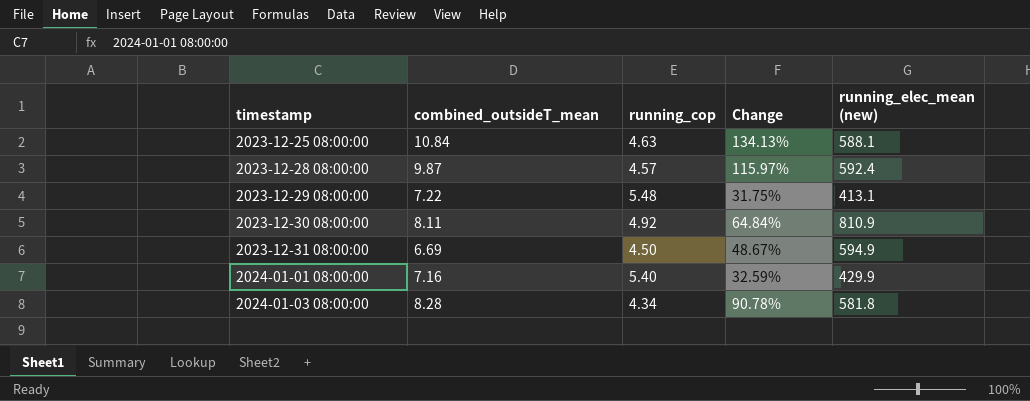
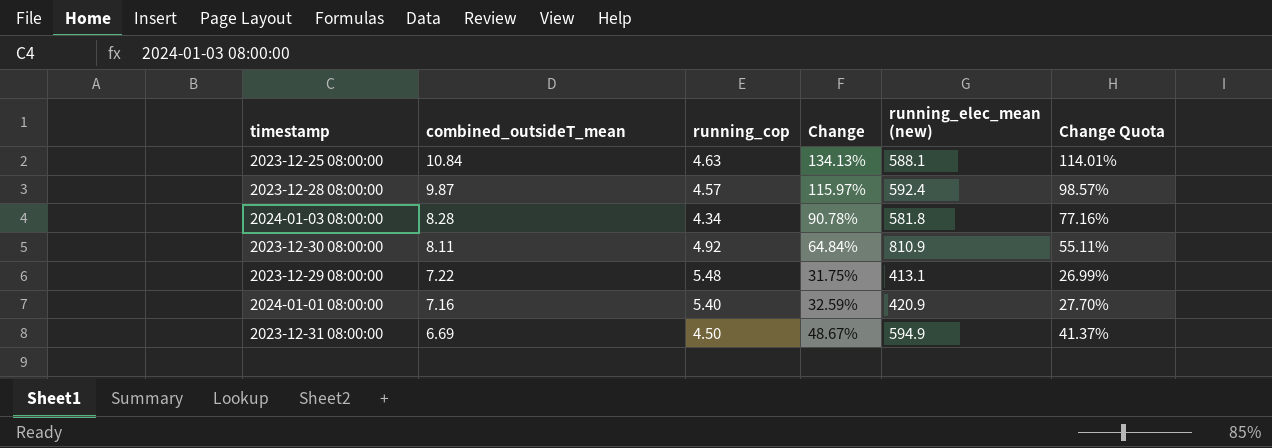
row order: timestamp ascending -> combined_outsideT_mean descending
column Change Quota | formula: none -> [Change] * 0.85
2024-01-01 08:00:00 | running_elec_mean (new): 429.9 -> 420.9

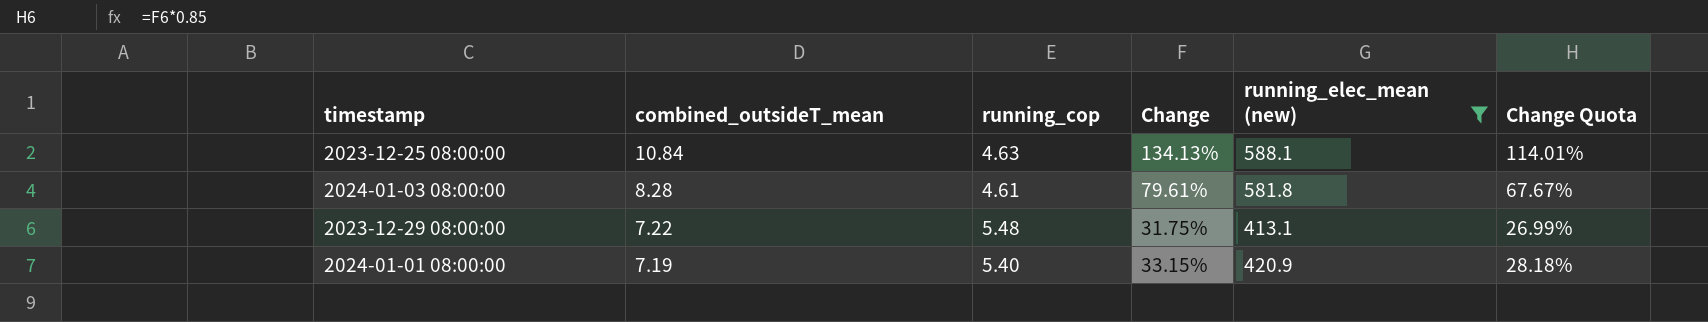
filter: none -> running_elec_mean (new) <= 588.1
2024-01-03 08:00:00 | running_cop: 4.34 -> 4.61
2024-01-03 08:00:00 | Change: 90.78% -> 79.61%
2024-01-03 08:00:00 | Change Quota: 77.16% -> 67.67%
2024-01-01 08:00:00 | combined_outsideT_mean: 7.16 -> 7.19
2024-01-01 08:00:00 | Change: 32.59% -> 33.15%
2024-01-01 08:00:00 | Change Quota: 27.70% -> 28.18%

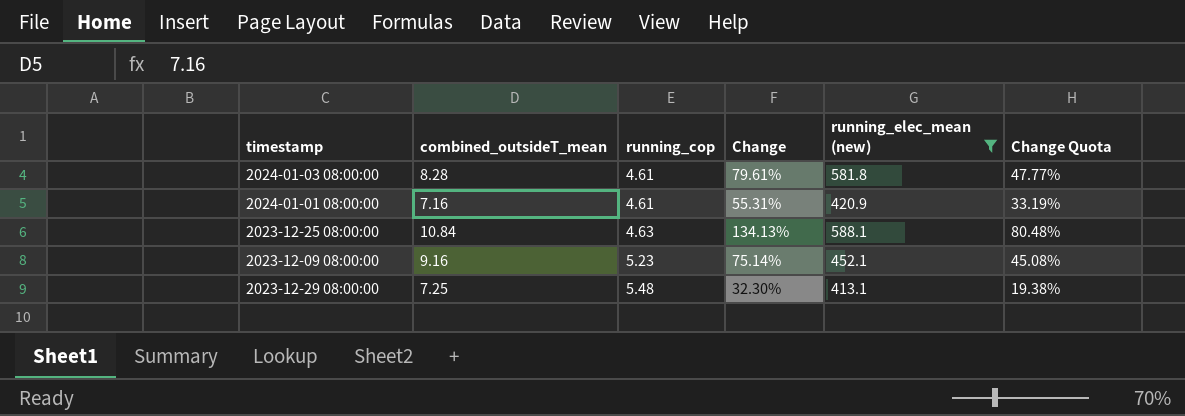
row order: combined_outsideT_mean descending -> running_cop ascending
column Change Quota | formula: [Change] * 0.85 -> [Change] * 0.6
2024-01-01 08:00:00 | combined_outsideT_mean: 7.19 -> 7.16
2024-01-01 08:00:00 | running_cop: 5.40 -> 4.61
2024-01-01 08:00:00 | Change: 33.15% -> 55.31%
row 2023-12-09 08:00:00: none -> 9.16 | 5.23 | 75.14% | 452.1 | 45.08%
2023-12-29 08:00:00 | combined_outsideT_mean: 7.22 -> 7.25
2023-12-29 08:00:00 | Change: 31.75% -> 32.30%

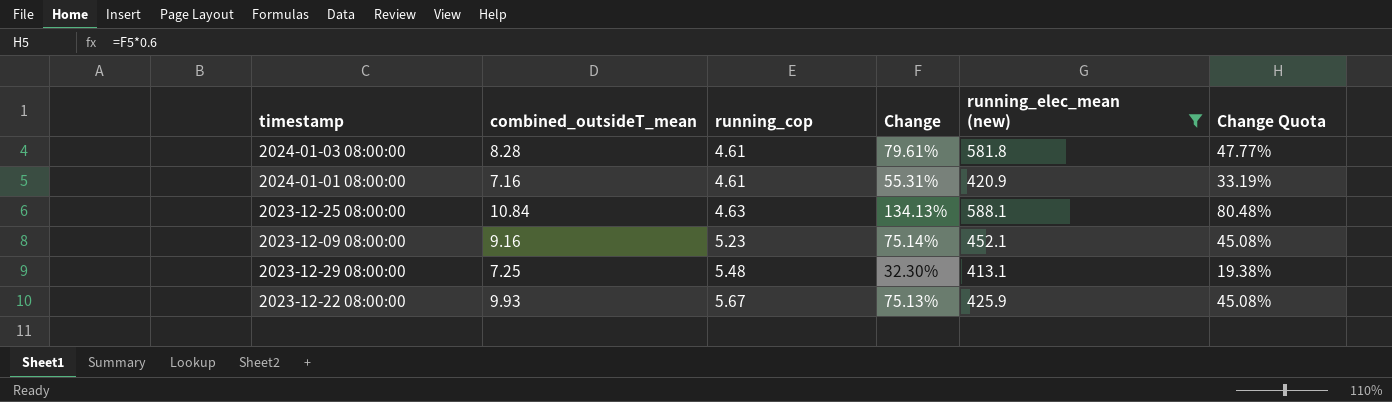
row 2023-12-22 08:00:00: none -> 9.93 | 5.67 | 75.13% | 425.9 | 45.08%

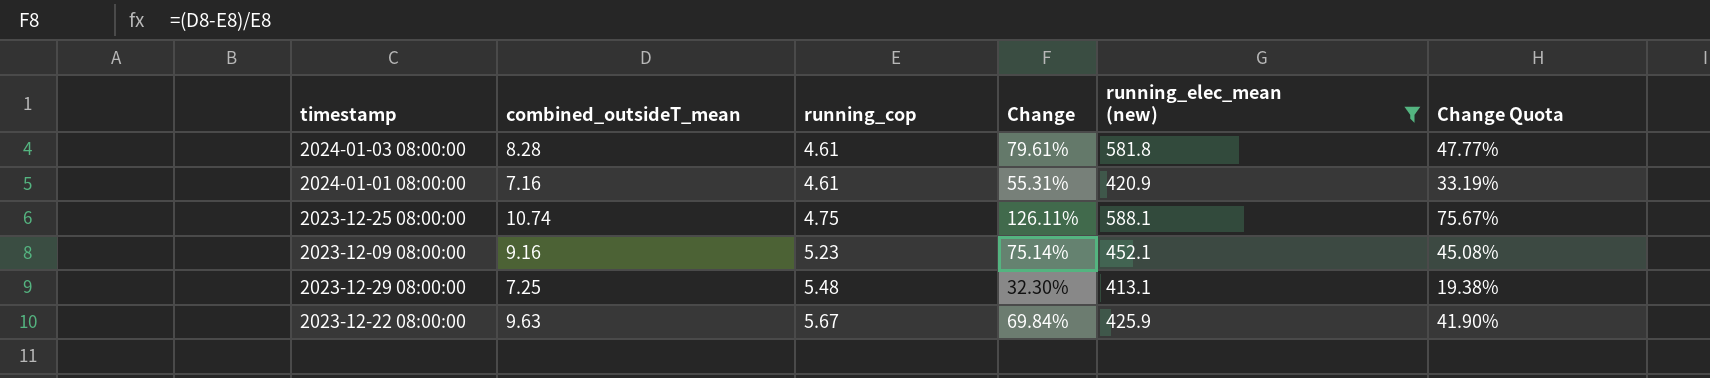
2023-12-25 08:00:00 | combined_outsideT_mean: 10.84 -> 10.74
2023-12-25 08:00:00 | running_cop: 4.63 -> 4.75
2023-12-25 08:00:00 | Change: 134.13% -> 126.11%
2023-12-25 08:00:00 | Change Quota: 80.48% -> 75.67%
2023-12-22 08:00:00 | combined_outsideT_mean: 9.93 -> 9.63
2023-12-22 08:00:00 | Change: 75.13% -> 69.84%
2023-12-22 08:00:00 | Change Quota: 45.08% -> 41.90%

